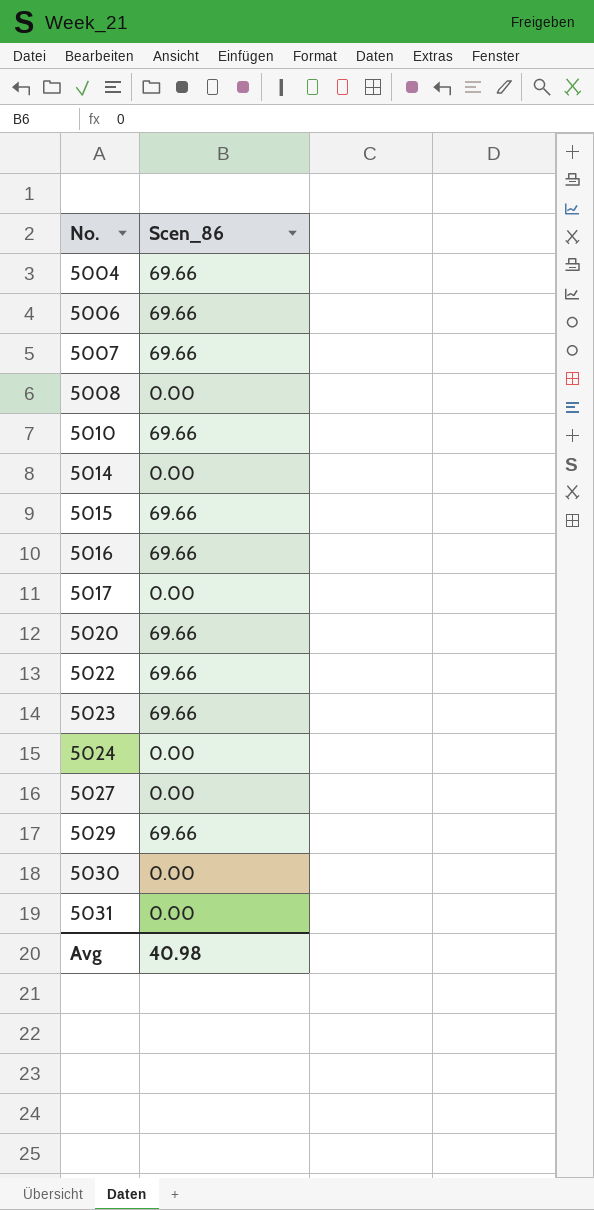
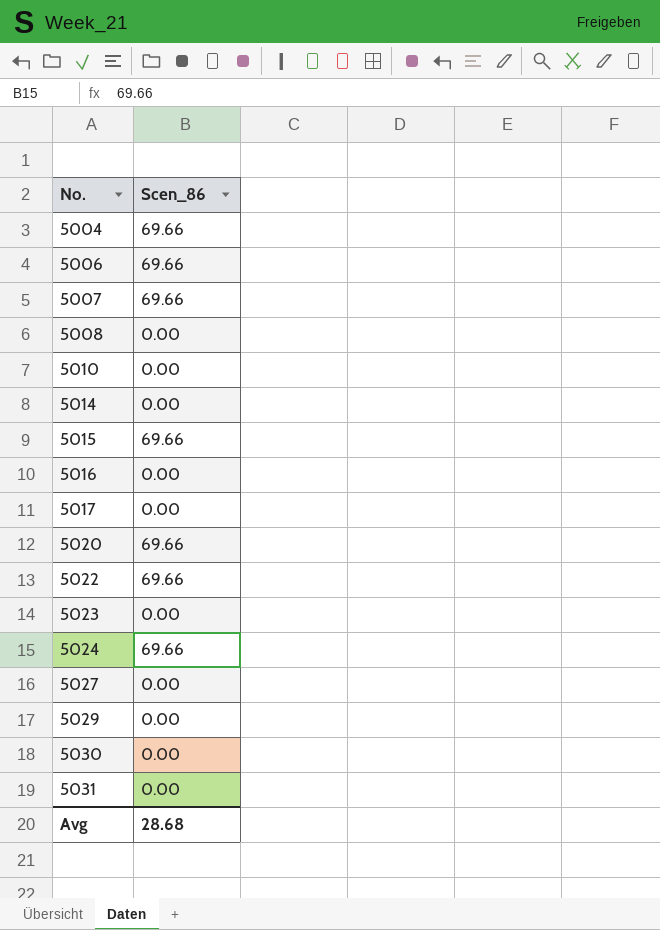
5010 | Scen_86: 69.66 -> 0.00
5016 | Scen_86: 69.66 -> 0.00
5023 | Scen_86: 69.66 -> 0.00
5024 | Scen_86: 0.00 -> 69.66
5029 | Scen_86: 69.66 -> 0.00
Avg | Scen_86: 40.98 -> 28.68

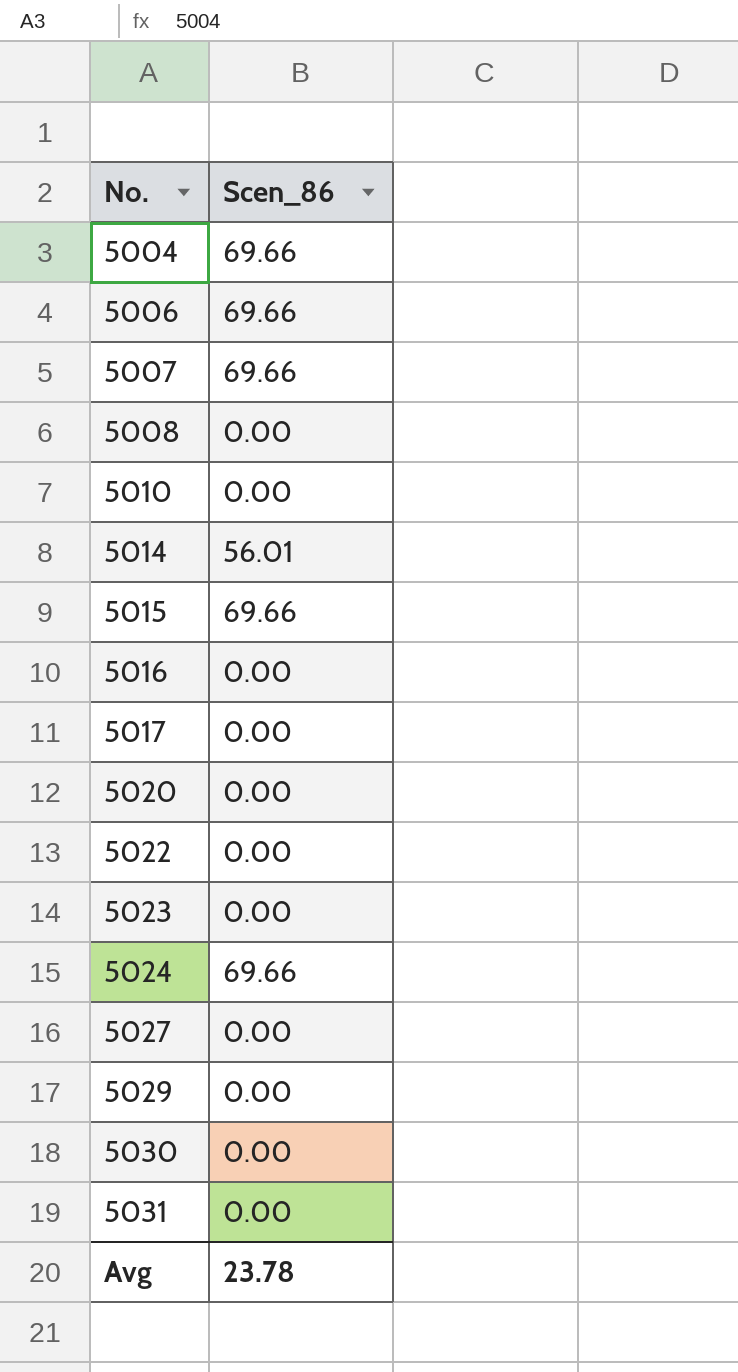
5014 | Scen_86: 0.00 -> 56.01
5020 | Scen_86: 69.66 -> 0.00
5022 | Scen_86: 69.66 -> 0.00
Avg | Scen_86: 28.68 -> 23.78

